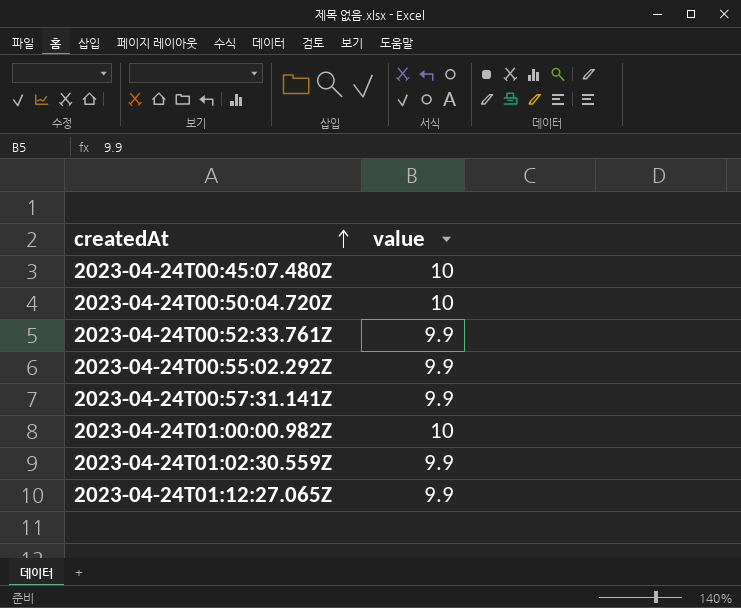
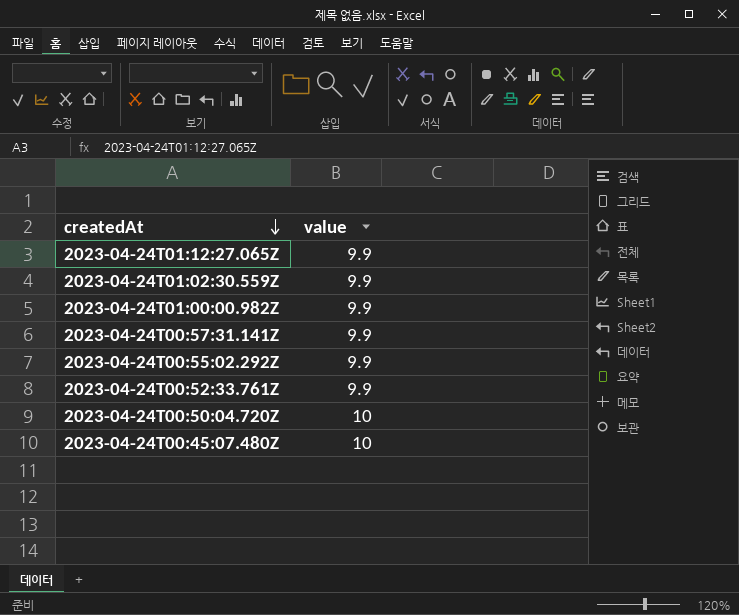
row order: createdAt ascending -> createdAt descending
2023-04-24T01:00:00.982Z | value: 10 -> 9.9

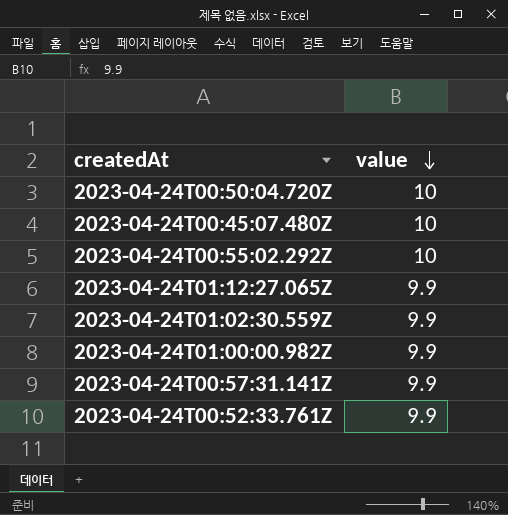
row order: createdAt descending -> value descending
2023-04-24T00:55:02.292Z | value: 9.9 -> 10

